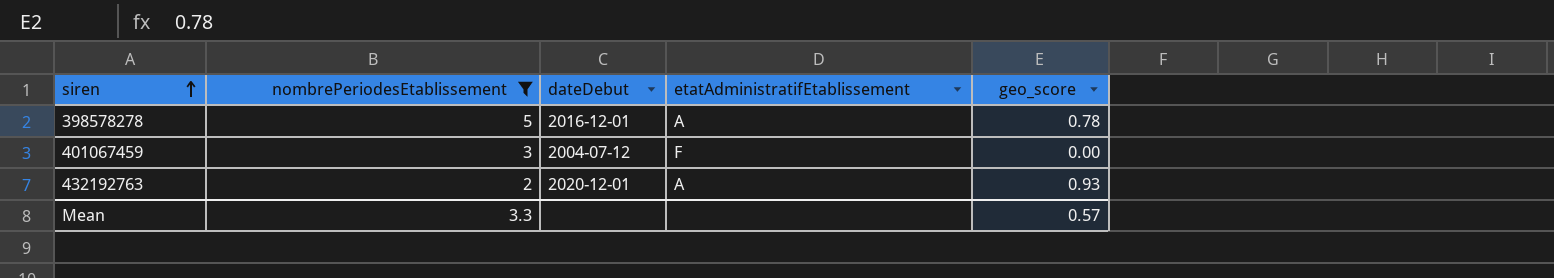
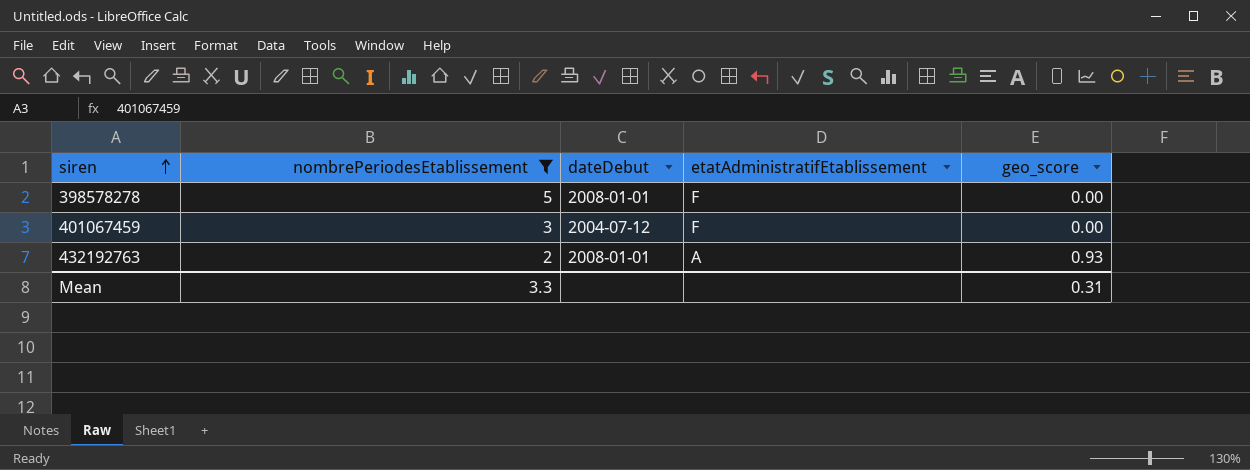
398578278 | dateDebut: 2016-12-01 -> 2008-01-01
398578278 | etatAdministratifEtablissement: A -> F
398578278 | geo_score: 0.78 -> 0.00
432192763 | dateDebut: 2020-12-01 -> 2008-01-01
Mean | geo_score: 0.57 -> 0.31

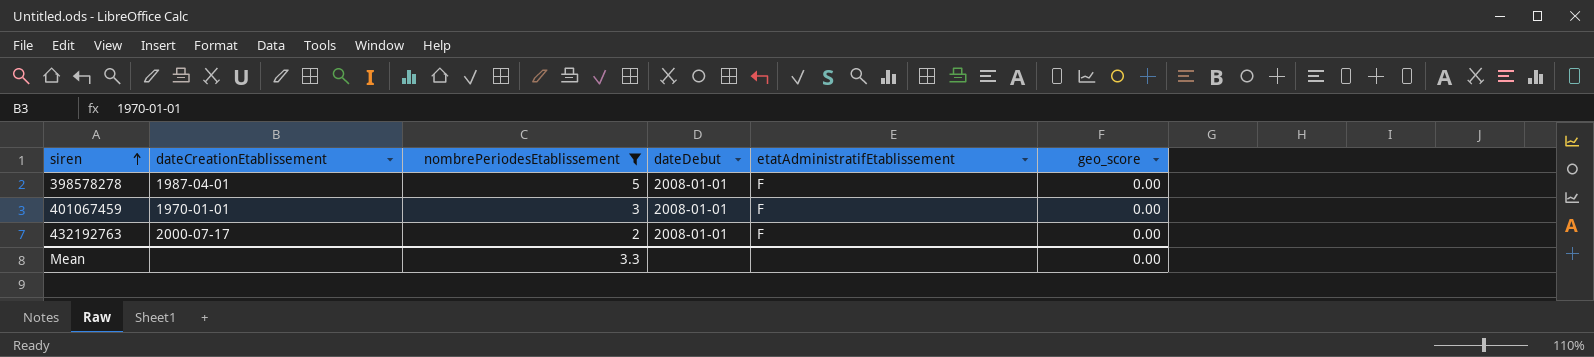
column dateCreationEtablissement | position: none -> 2
401067459 | dateDebut: 2004-07-12 -> 2008-01-01
432192763 | etatAdministratifEtablissement: A -> F
432192763 | geo_score: 0.93 -> 0.00
Mean | geo_score: 0.31 -> 0.00

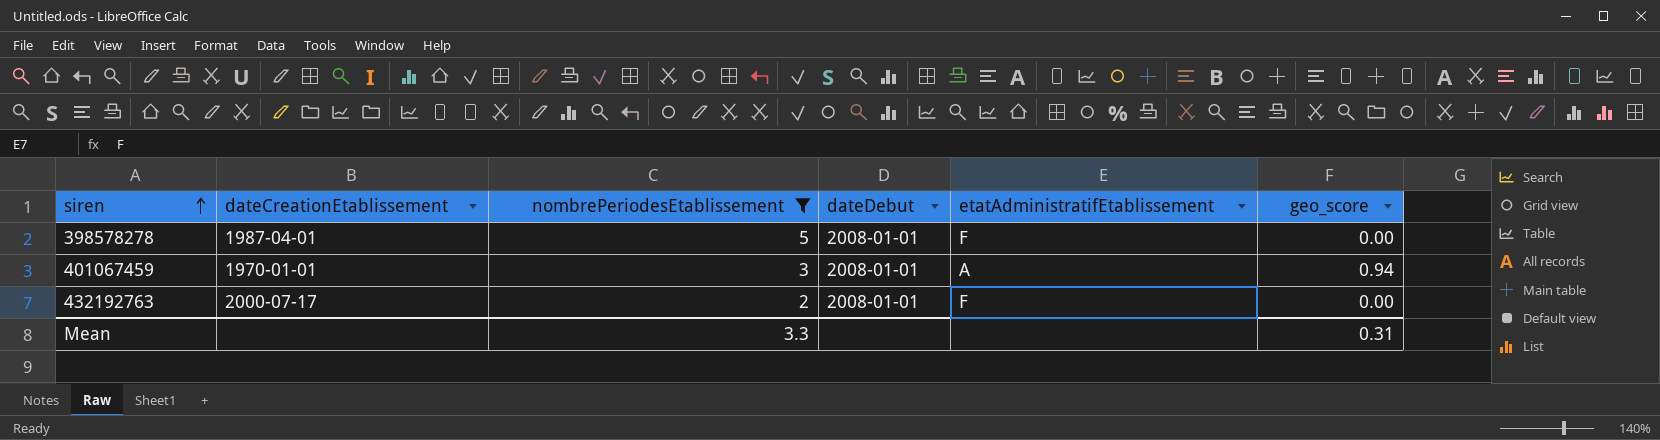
401067459 | etatAdministratifEtablissement: F -> A
401067459 | geo_score: 0.00 -> 0.94
Mean | geo_score: 0.00 -> 0.31

